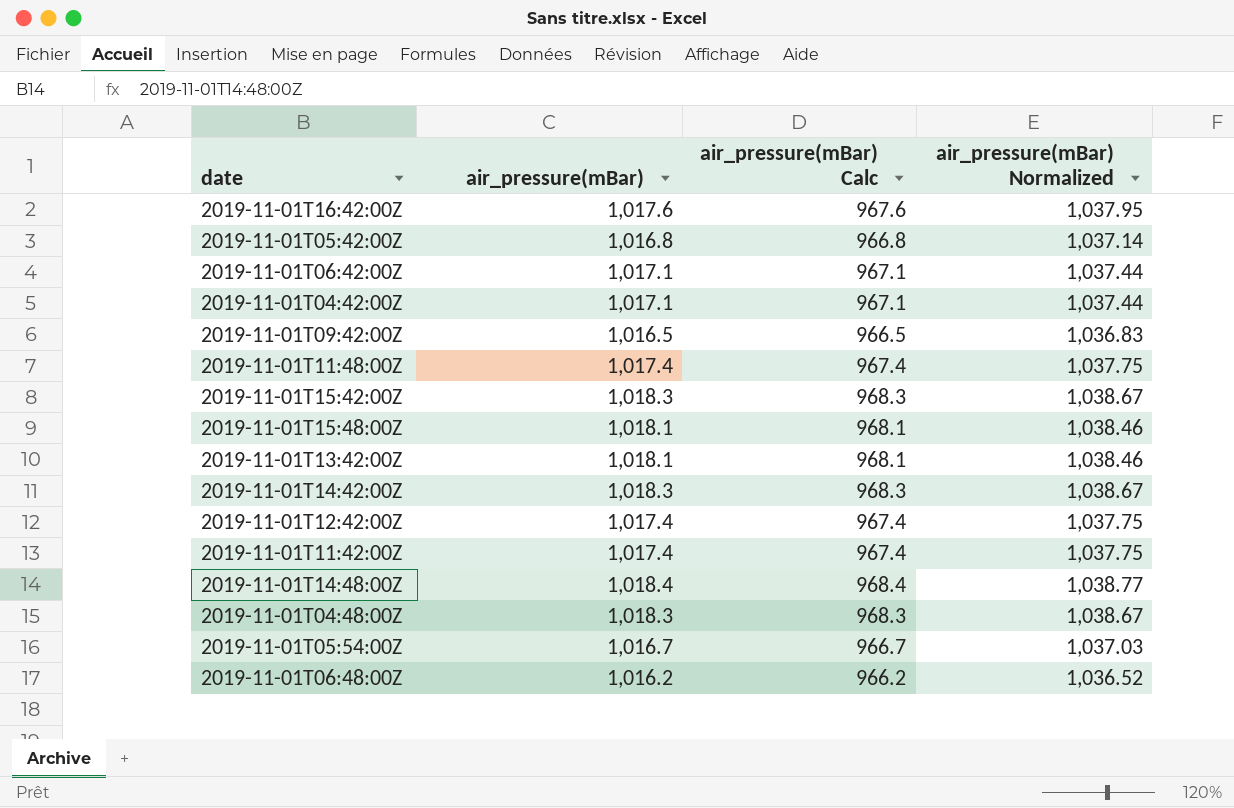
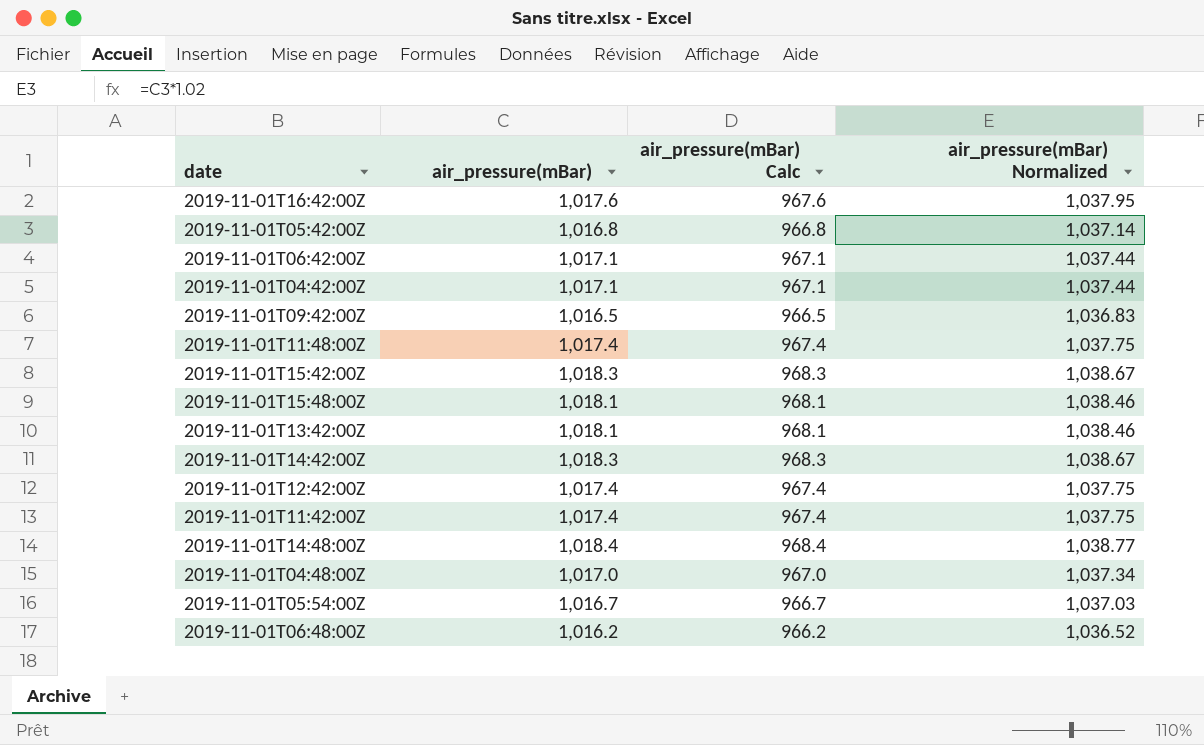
2019-11-01T04:48:00Z | air_pressure(mBar): 1,018.3 -> 1,017.0
2019-11-01T04:48:00Z | air_pressure(mBar) Calc: 968.3 -> 967.0
2019-11-01T04:48:00Z | air_pressure(mBar) Normalized: 1,038.67 -> 1,037.34

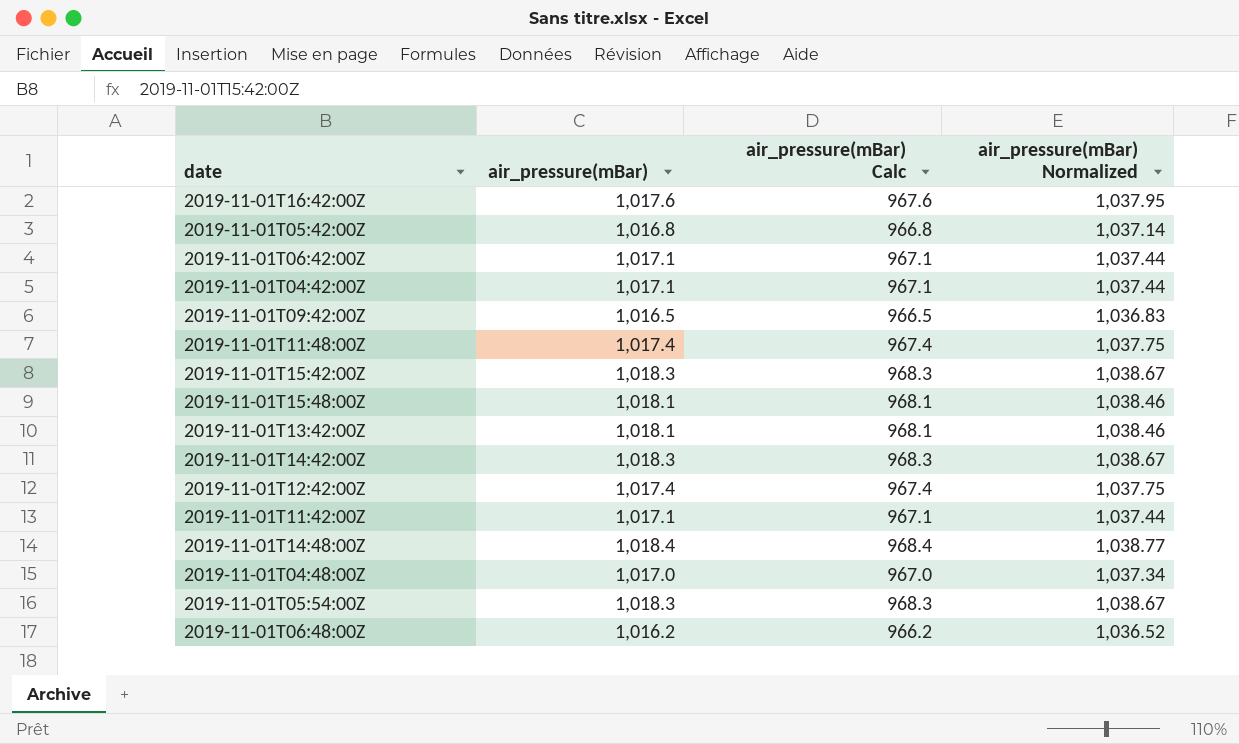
2019-11-01T11:42:00Z | air_pressure(mBar): 1,017.4 -> 1,017.1
2019-11-01T11:42:00Z | air_pressure(mBar) Calc: 967.4 -> 967.1
2019-11-01T11:42:00Z | air_pressure(mBar) Normalized: 1,037.75 -> 1,037.44
2019-11-01T05:54:00Z | air_pressure(mBar): 1,016.7 -> 1,018.3
2019-11-01T05:54:00Z | air_pressure(mBar) Calc: 966.7 -> 968.3
2019-11-01T05:54:00Z | air_pressure(mBar) Normalized: 1,037.03 -> 1,038.67

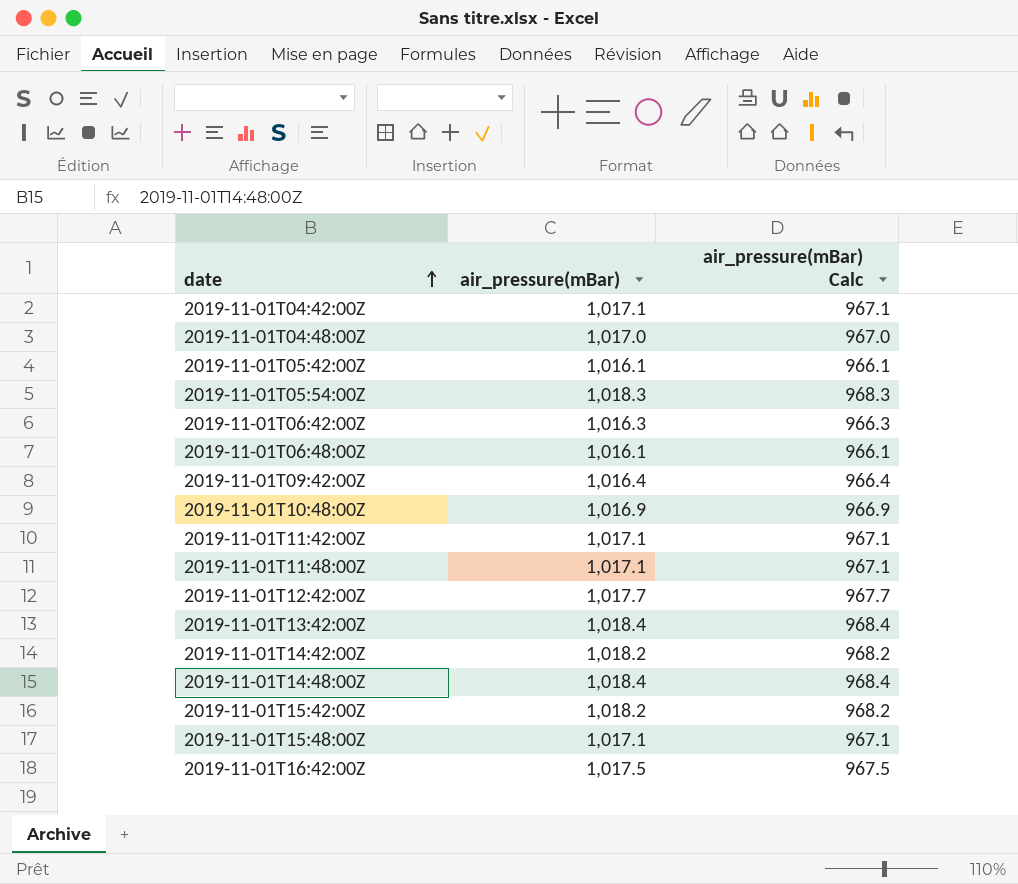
row order: none -> date ascending
column air_pressure(mBar) Normalized | formula: [air_pressure(mBar)] * 1.02 -> none
2019-11-01T05:42:00Z | air_pressure(mBar): 1,016.8 -> 1,016.1
2019-11-01T05:42:00Z | air_pressure(mBar) Calc: 966.8 -> 966.1
2019-11-01T06:42:00Z | air_pressure(mBar): 1,017.1 -> 1,016.3
2019-11-01T06:42:00Z | air_pressure(mBar) Calc: 967.1 -> 966.3
2019-11-01T06:48:00Z | air_pressure(mBar): 1,016.2 -> 1,016.1
2019-11-01T06:48:00Z | air_pressure(mBar) Calc: 966.2 -> 966.1
2019-11-01T09:42:00Z | air_pressure(mBar): 1,016.5 -> 1,016.4
2019-11-01T09:42:00Z | air_pressure(mBar) Calc: 966.5 -> 966.4
row 2019-11-01T10:48:00Z: none -> 1,016.9 | 966.9
2019-11-01T11:48:00Z | air_pressure(mBar): 1,017.4 -> 1,017.1
2019-11-01T11:48:00Z | air_pressure(mBar) Calc: 967.4 -> 967.1
2019-11-01T12:42:00Z | air_pressure(mBar): 1,017.4 -> 1,017.7
2019-11-01T12:42:00Z | air_pressure(mBar) Calc: 967.4 -> 967.7
2019-11-01T13:42:00Z | air_pressure(mBar): 1,018.1 -> 1,018.4
2019-11-01T13:42:00Z | air_pressure(mBar) Calc: 968.1 -> 968.4
2019-11-01T14:42:00Z | air_pressure(mBar): 1,018.3 -> 1,018.2
2019-11-01T14:42:00Z | air_pressure(mBar) Calc: 968.3 -> 968.2
2019-11-01T15:42:00Z | air_pressure(mBar): 1,018.3 -> 1,018.2
2019-11-01T15:42:00Z | air_pressure(mBar) Calc: 968.3 -> 968.2
2019-11-01T15:48:00Z | air_pressure(mBar): 1,018.1 -> 1,017.1
2019-11-01T15:48:00Z | air_pressure(mBar) Calc: 968.1 -> 967.1
2019-11-01T16:42:00Z | air_pressure(mBar): 1,017.6 -> 1,017.5
2019-11-01T16:42:00Z | air_pressure(mBar) Calc: 967.6 -> 967.5

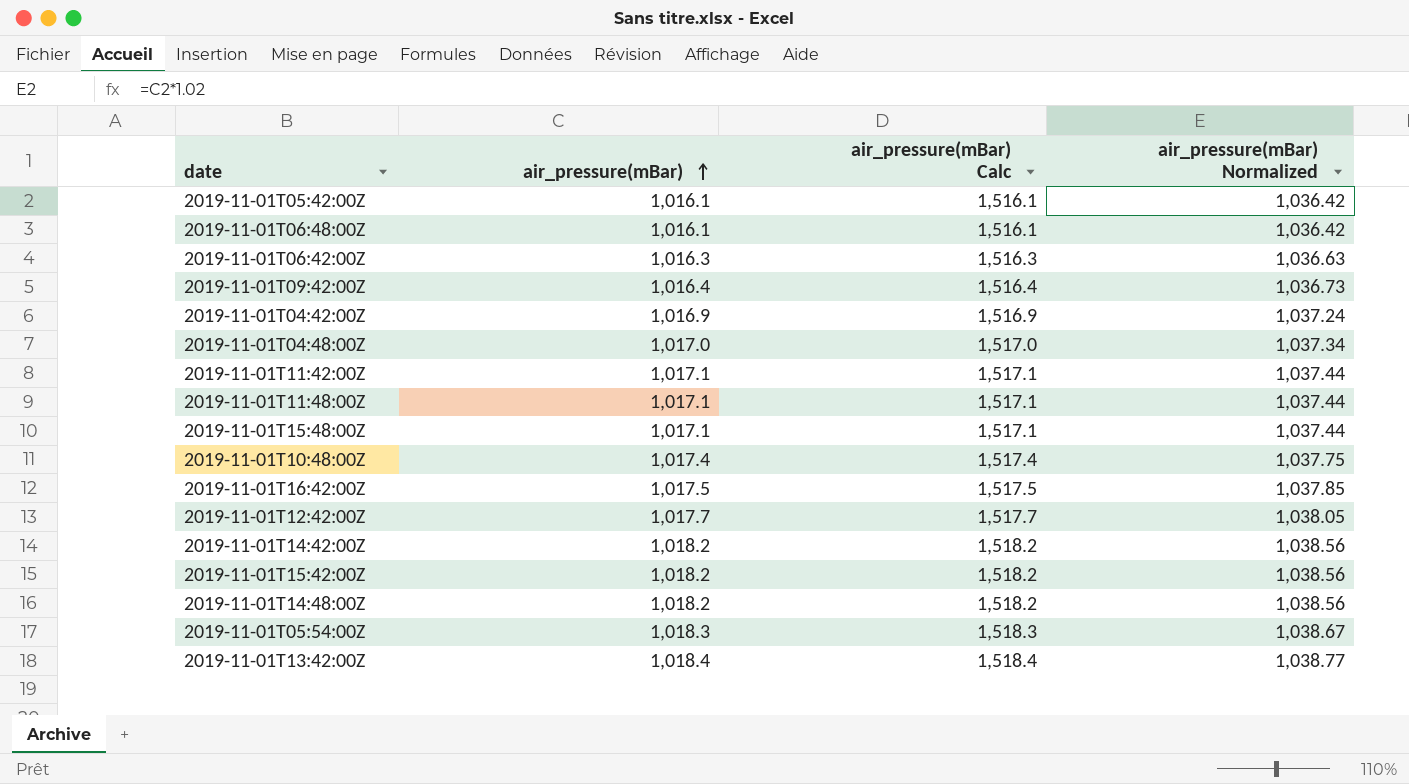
row order: date ascending -> air_pressure(mBar) ascending
column air_pressure(mBar) Calc | formula: [air_pressure(mBar)] - 50 -> [air_pressure(mBar)] + 500
column air_pressure(mBar) Normalized | formula: none -> [air_pressure(mBar)] * 1.02
2019-11-01T04:42:00Z | air_pressure(mBar): 1,017.1 -> 1,016.9
2019-11-01T10:48:00Z | air_pressure(mBar): 1,016.9 -> 1,017.4
2019-11-01T14:48:00Z | air_pressure(mBar): 1,018.4 -> 1,018.2

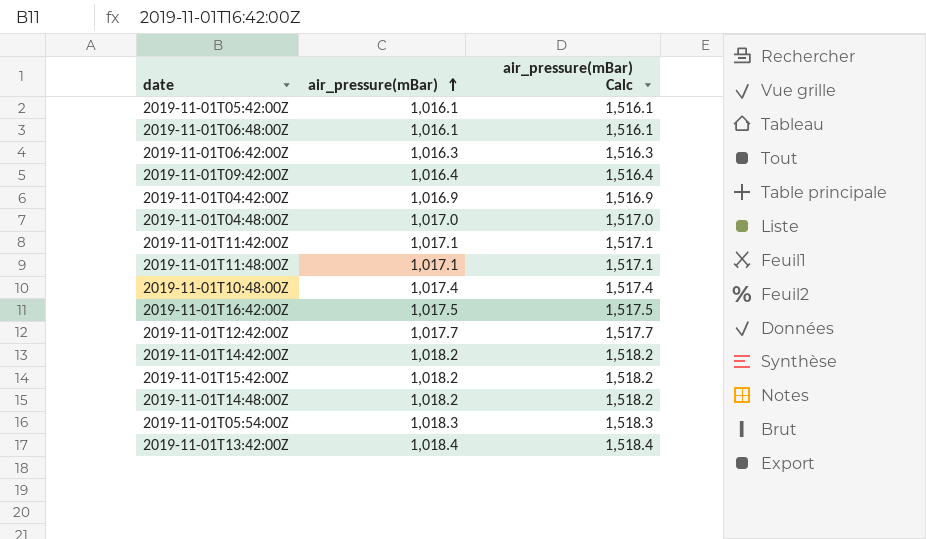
column air_pressure(mBar) Normalized | formula: [air_pressure(mBar)] * 1.02 -> none
row 2019-11-01T15:48:00Z: 1,017.1 | 1,517.1 | 1,037.44 -> none

